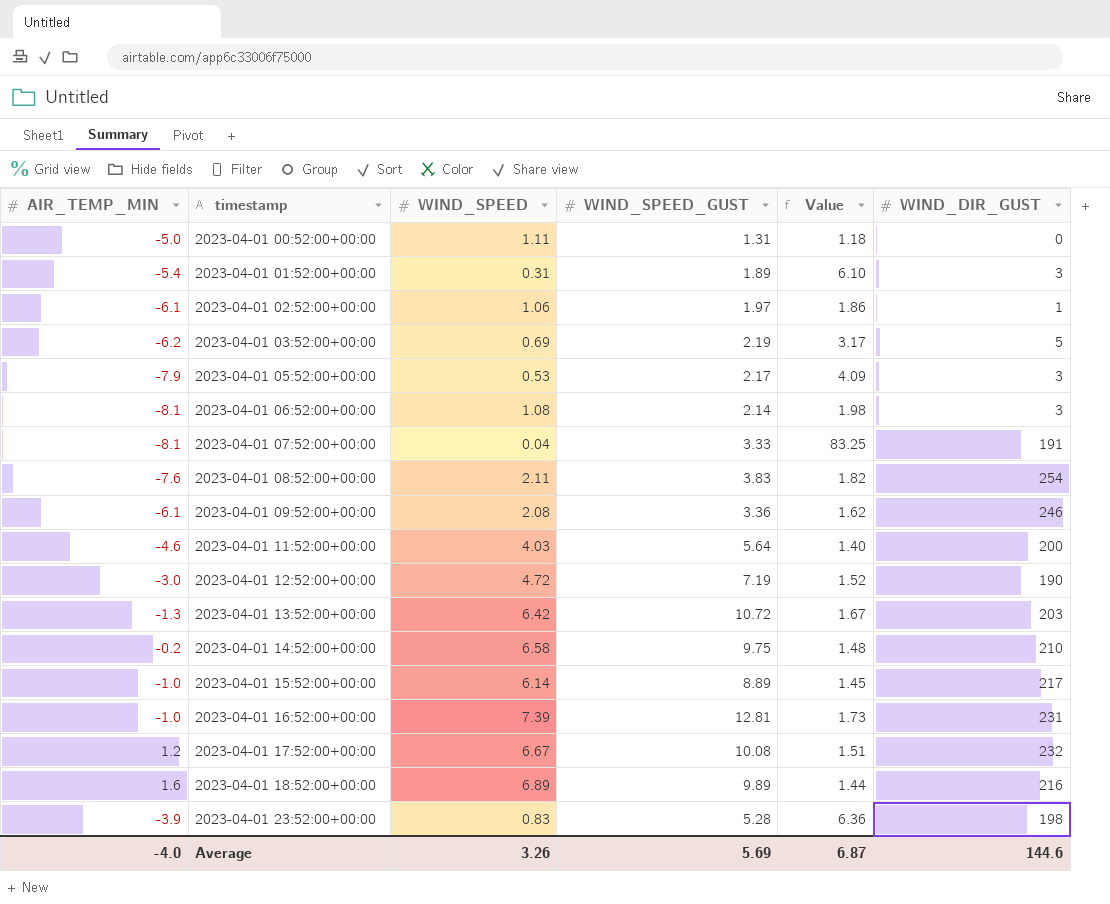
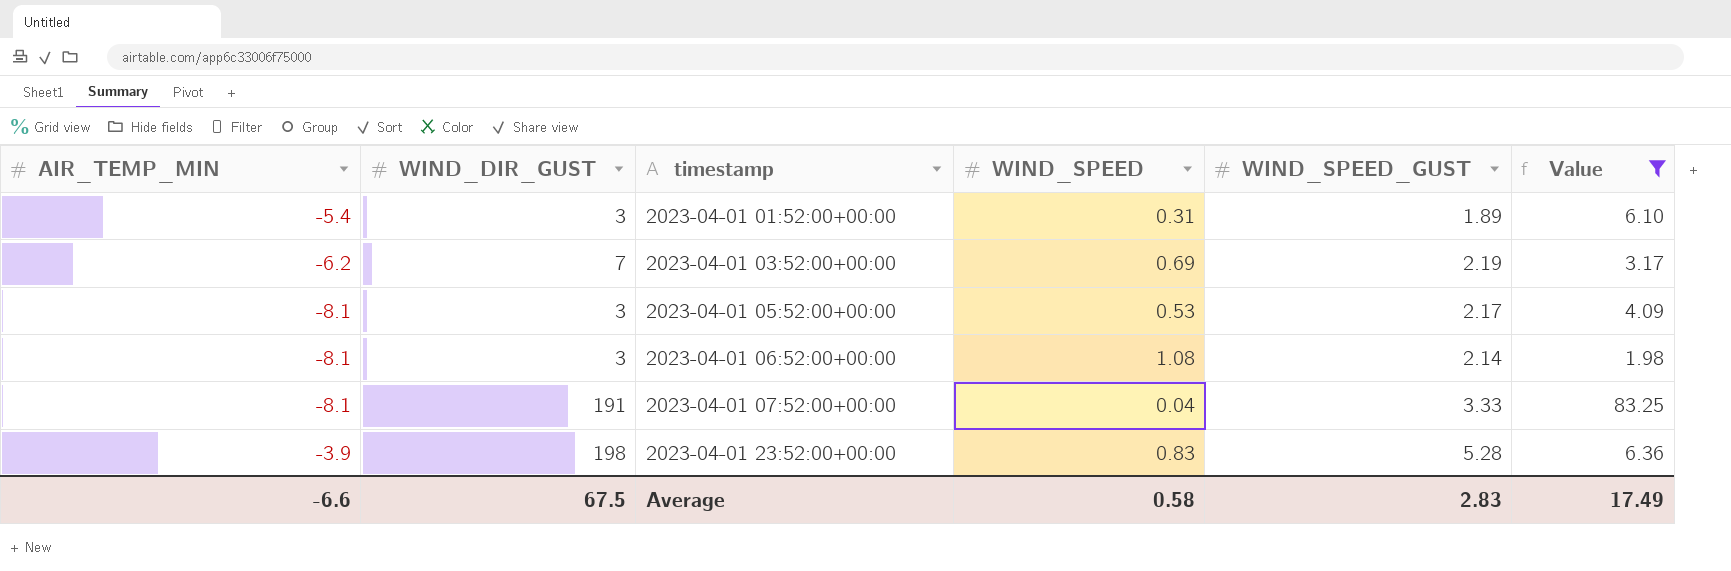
filter: none -> Value >= 1.98
column WIND_DIR_GUST | position: 6 -> 2
2023-04-01 03:52:00+00:00 | WIND_DIR_GUST: 5 -> 7
2023-04-01 05:52:00+00:00 | AIR_TEMP_MIN: -7.9 -> -8.1
Average | AIR_TEMP_MIN: -4.0 -> -6.6
Average | WIND_DIR_GUST: 144.6 -> 67.5
Average | WIND_SPEED: 3.26 -> 0.58
Average | WIND_SPEED_GUST: 5.69 -> 2.83
Average | Value: 6.87 -> 17.49

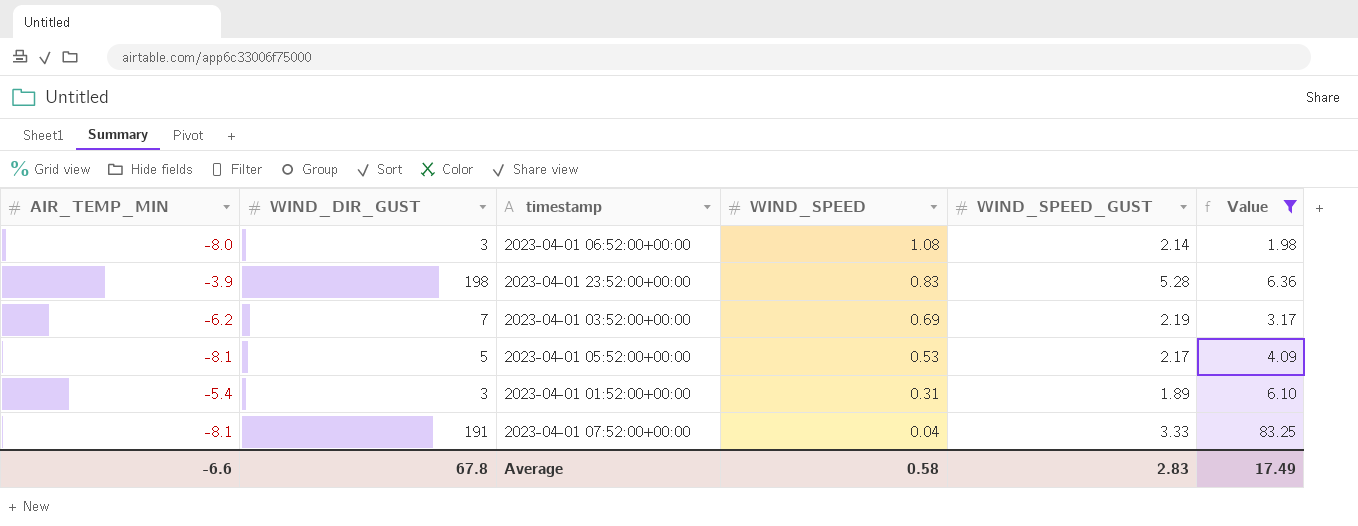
row order: timestamp ascending -> WIND_SPEED descending
2023-04-01 06:52:00+00:00 | AIR_TEMP_MIN: -8.1 -> -8.0
2023-04-01 05:52:00+00:00 | WIND_DIR_GUST: 3 -> 5
Average | WIND_DIR_GUST: 67.5 -> 67.8

